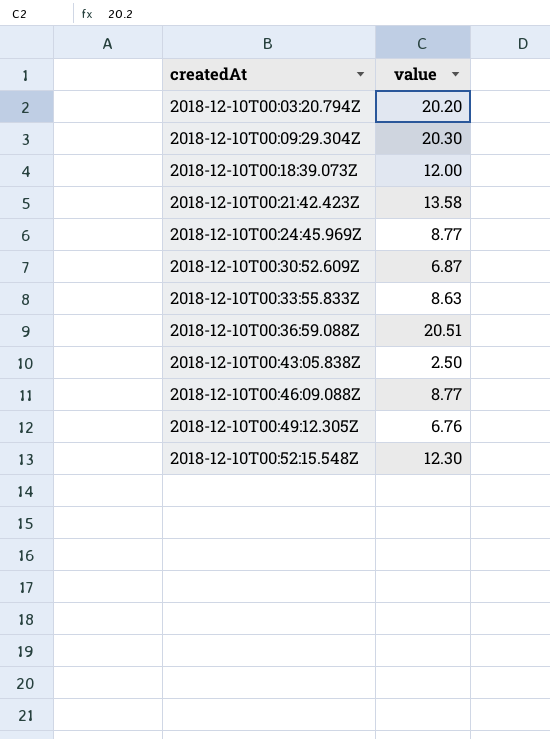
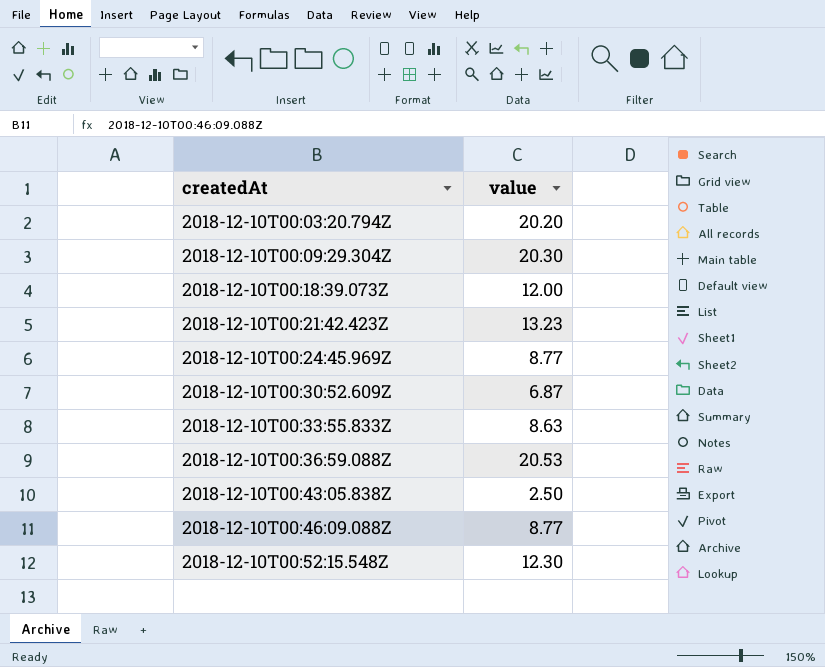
row 2018-12-10T00:49:12.305Z: 6.76 -> none
2018-12-10T00:21:42.423Z | value: 13.58 -> 13.23
2018-12-10T00:36:59.088Z | value: 20.51 -> 20.53

